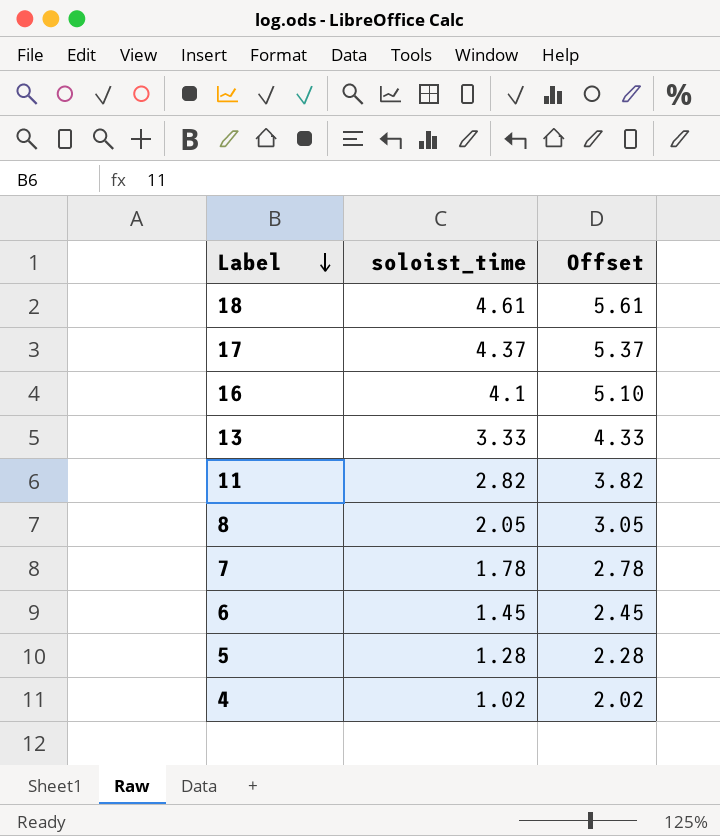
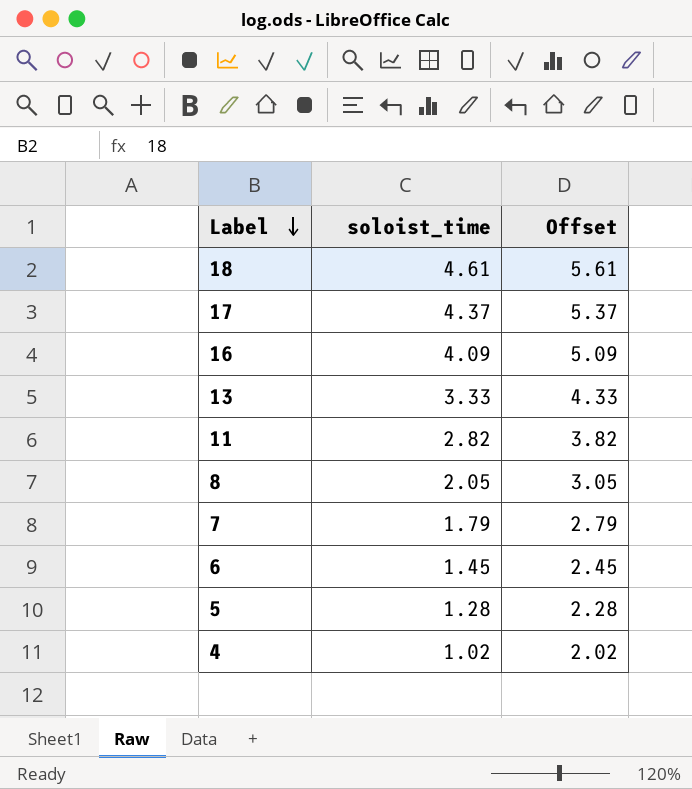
16 | soloist_time: 4.1 -> 4.09
16 | Offset: 5.10 -> 5.09
7 | soloist_time: 1.78 -> 1.79
7 | Offset: 2.78 -> 2.79

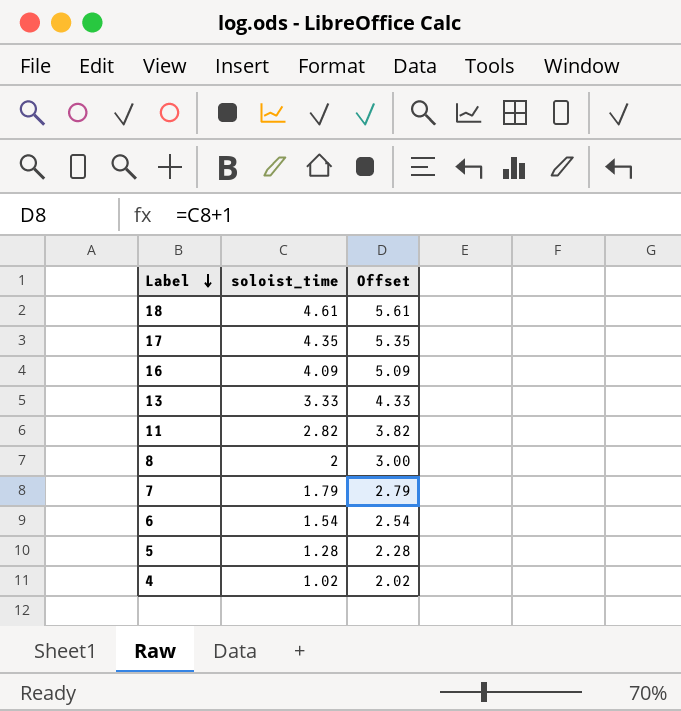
17 | soloist_time: 4.37 -> 4.35
17 | Offset: 5.37 -> 5.35
8 | soloist_time: 2.05 -> 2
8 | Offset: 3.05 -> 3.00
6 | soloist_time: 1.45 -> 1.54
6 | Offset: 2.45 -> 2.54

